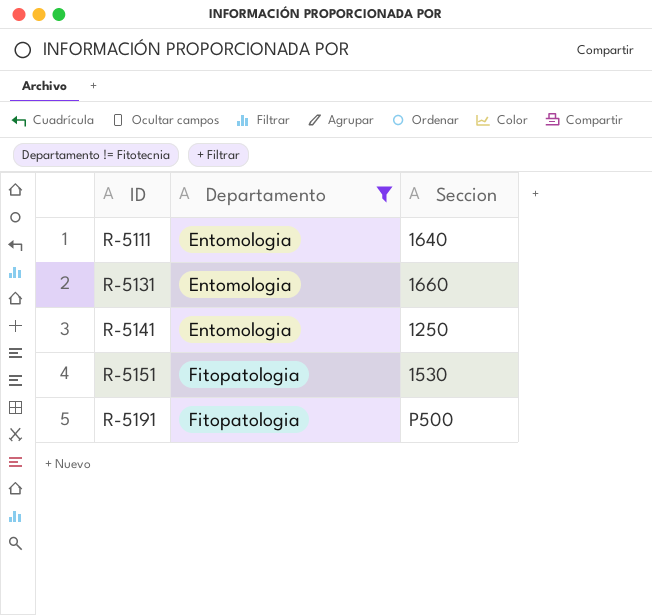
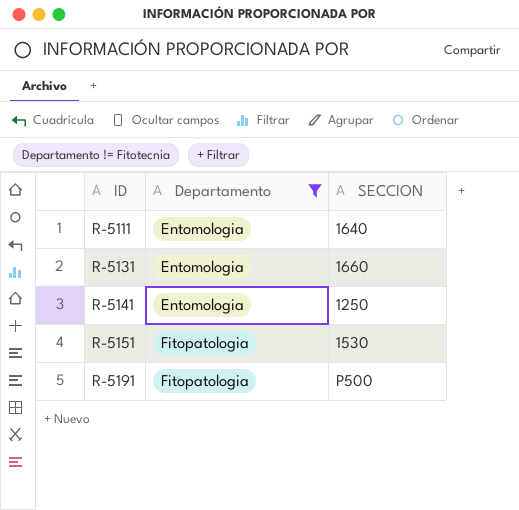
column name: Seccion -> SECCION

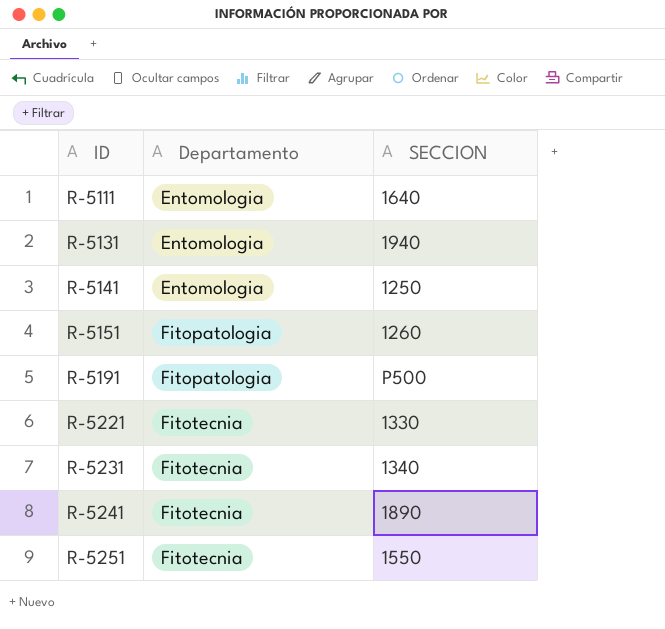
filter: Departamento != Fitotecnia -> none
R-5131 | SECCION: 1660 -> 1940
R-5151 | SECCION: 1530 -> 1260

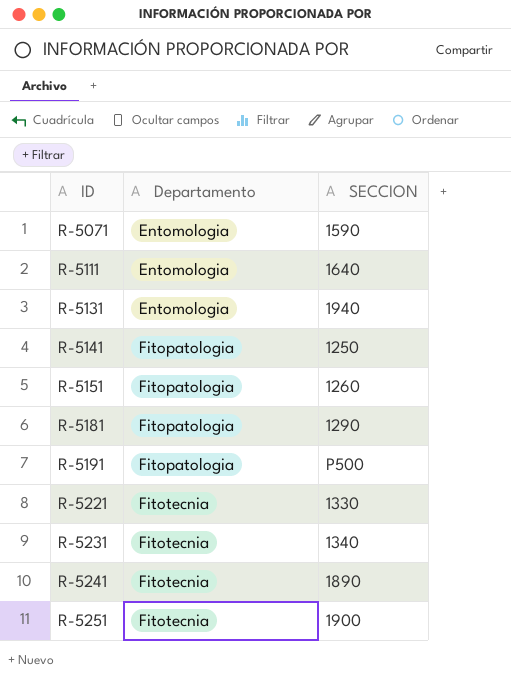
row R-5071: none -> Entomologia | 1590
R-5141 | Departamento: Entomologia -> Fitopatologia
row R-5181: none -> Fitopatologia | 1290
R-5251 | SECCION: 1550 -> 1900

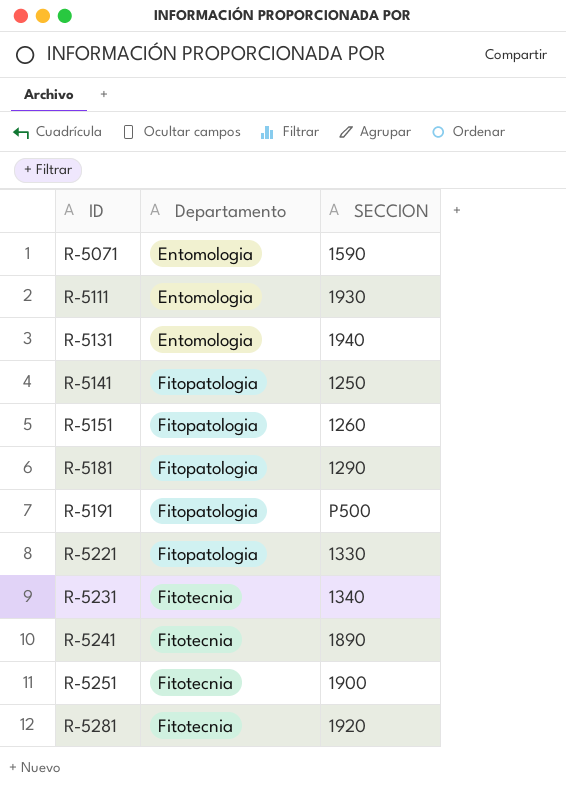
R-5111 | SECCION: 1640 -> 1930
R-5221 | Departamento: Fitotecnia -> Fitopatologia
row R-5281: none -> Fitotecnia | 1920

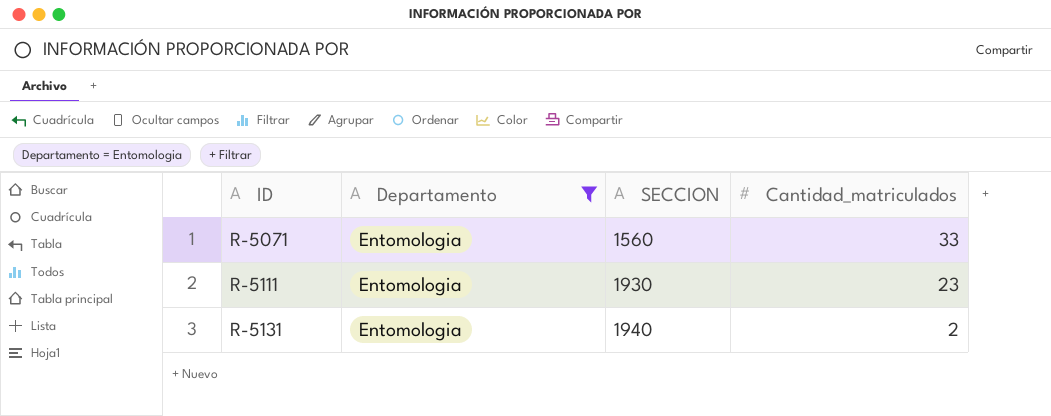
filter: none -> Departamento = Entomologia
column Cantidad_matriculados | position: none -> 4
R-5071 | SECCION: 1590 -> 1560

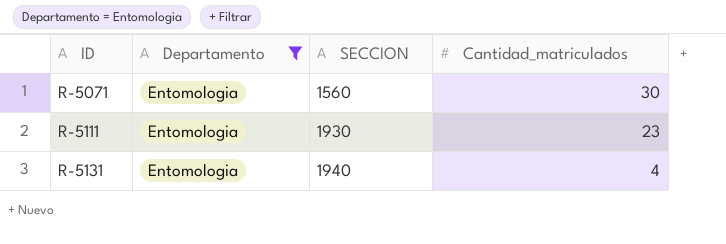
R-5071 | Cantidad_matriculados: 33 -> 30
R-5131 | Cantidad_matriculados: 2 -> 4

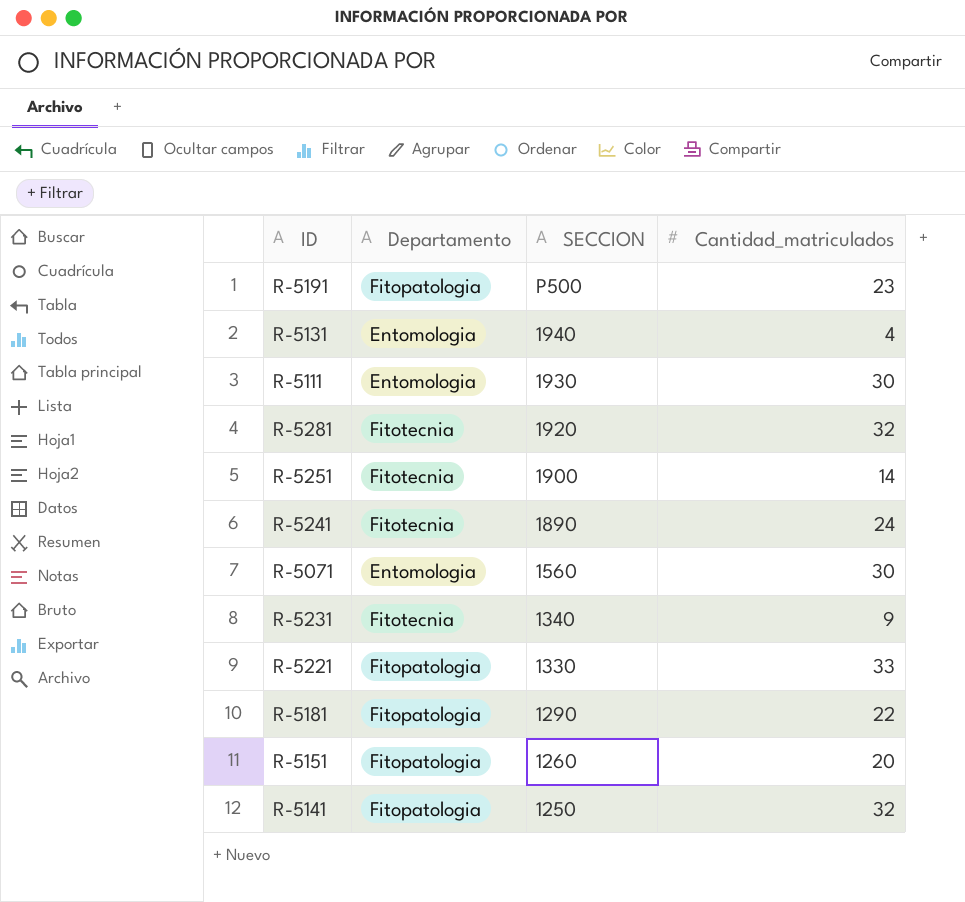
filter: Departamento = Entomologia -> none
row order: ID ascending -> SECCION descending
R-5111 | Cantidad_matriculados: 23 -> 30

